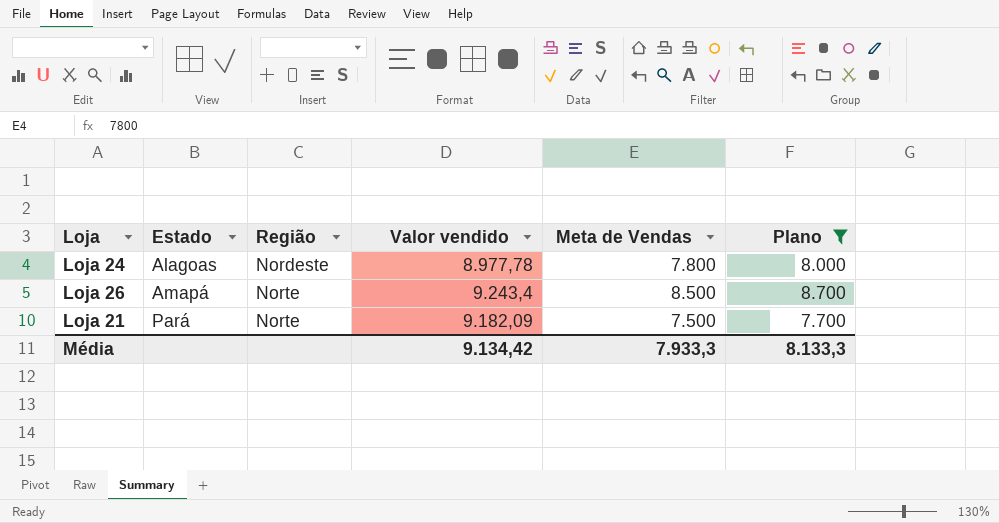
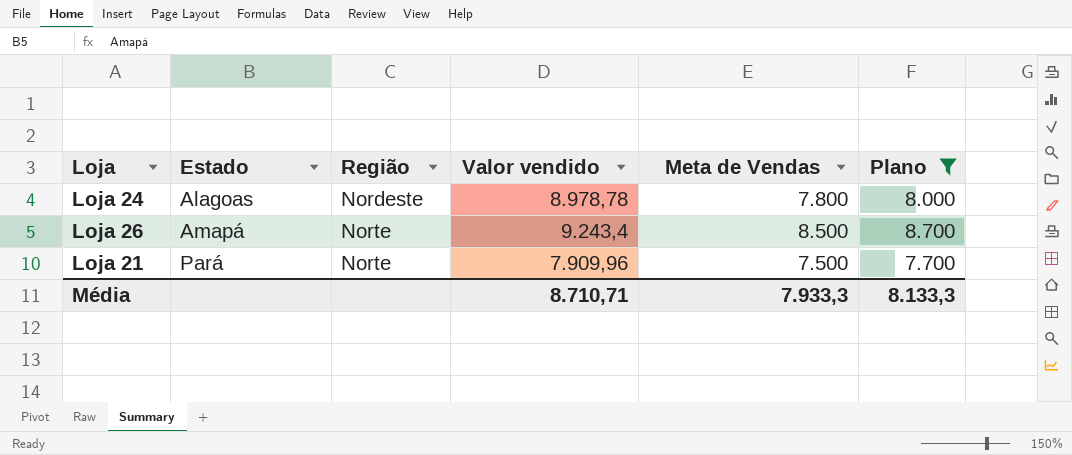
Loja 24 | Valor vendido: 8.977,78 -> 8.978,78
Loja 21 | Valor vendido: 9.182,09 -> 7.909,96
Média | Valor vendido: 9.134,42 -> 8.710,71

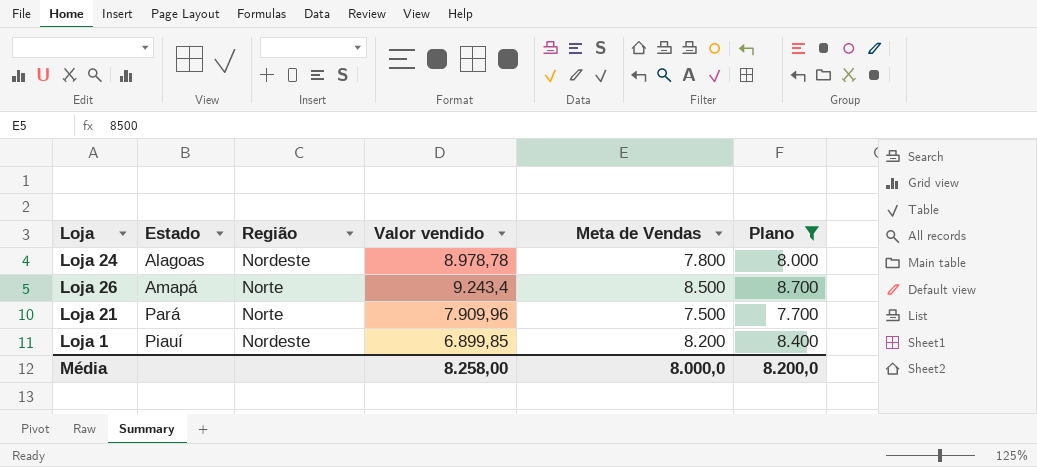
row Loja 1: none -> Piauí | Nordeste | 6.899,85 | 8.200 | 8.400
Média | Valor vendido: 8.710,71 -> 8.258,00
Média | Meta de Vendas: 7.933,3 -> 8.000,0
Média | Plano: 8.133,3 -> 8.200,0

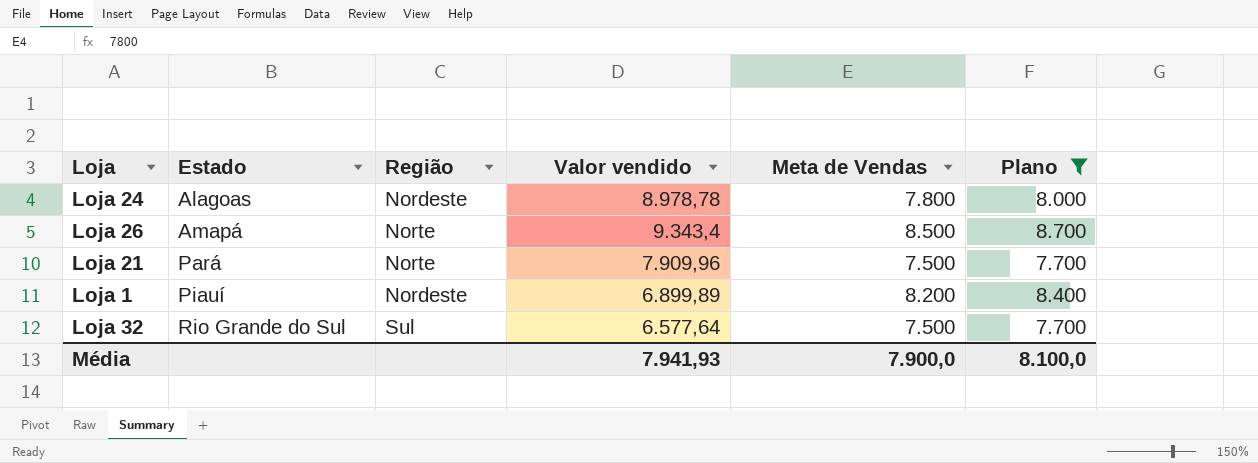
Loja 26 | Valor vendido: 9.243,4 -> 9.343,4
Loja 1 | Valor vendido: 6.899,85 -> 6.899,89
row Loja 32: none -> Rio Grande do Sul | Sul | 6.577,64 | 7.500 | 7.700
Média | Valor vendido: 8.258,00 -> 7.941,93
Média | Meta de Vendas: 8.000,0 -> 7.900,0
Média | Plano: 8.200,0 -> 8.100,0

